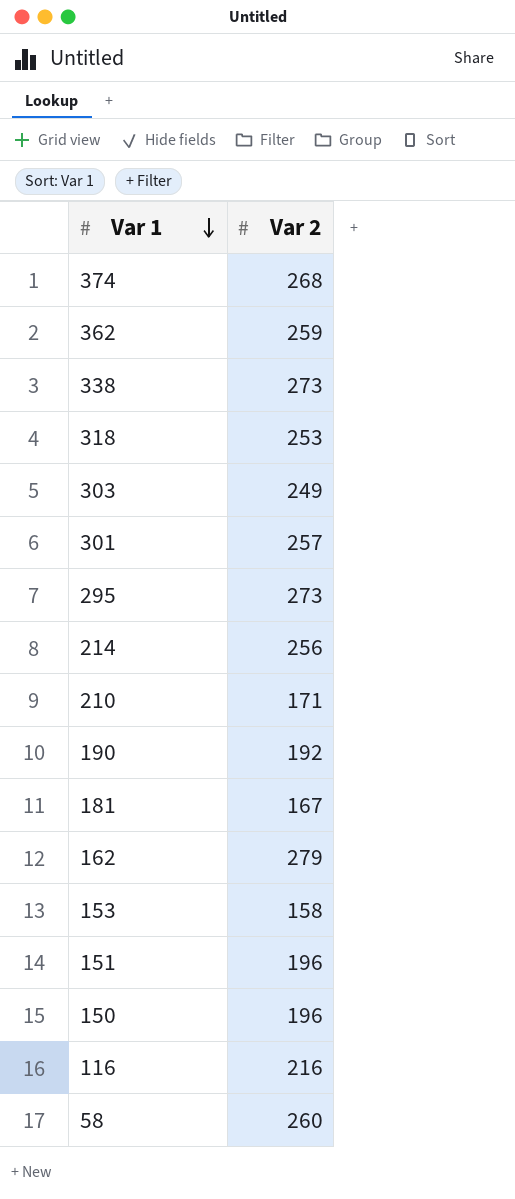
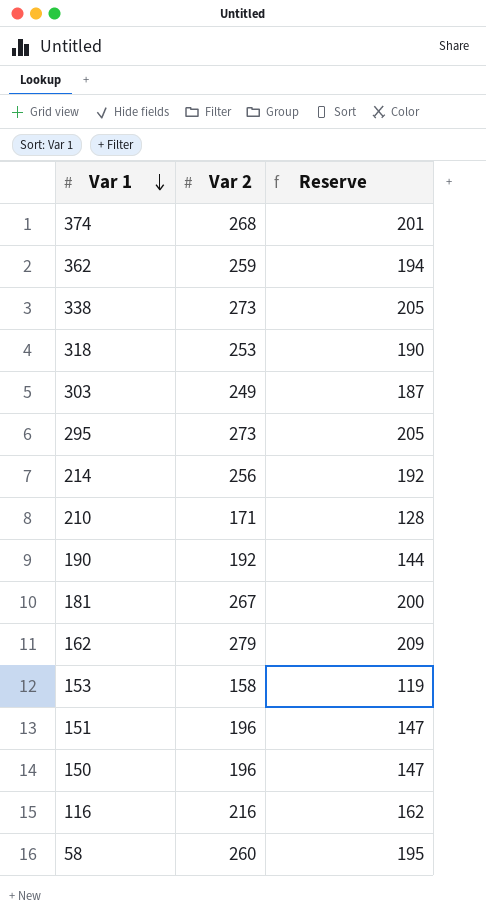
column Reserve | formula: none -> [Var 2] * 0.75
row 301: 257 -> none
181 | Var 2: 167 -> 267

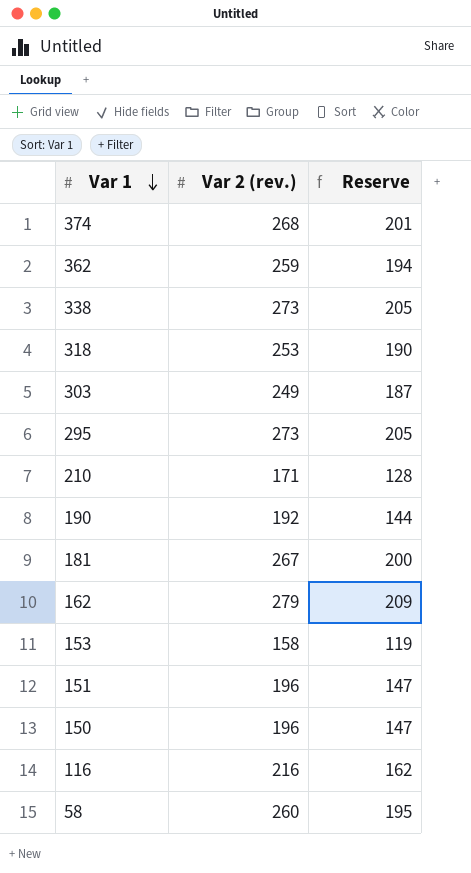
column name: Var 2 -> Var 2 (rev.)
row 214: 256 | 192 -> none

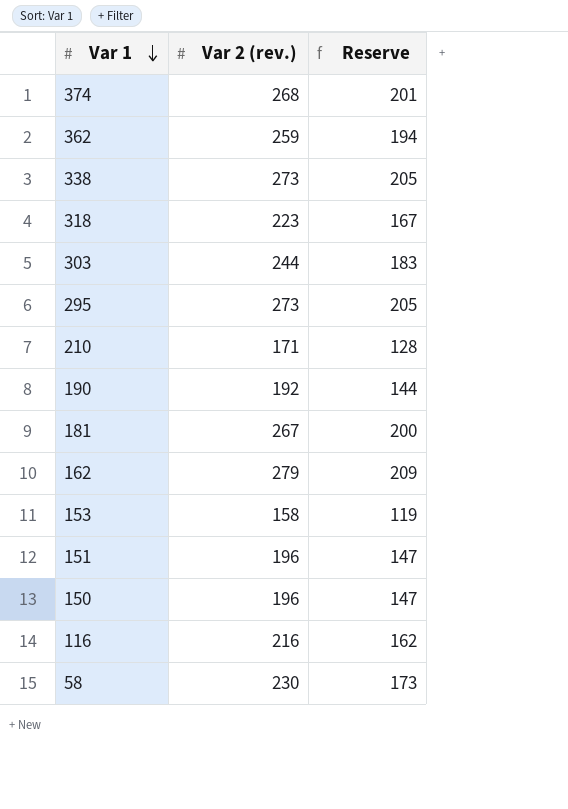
318 | Var 2 (rev.): 253 -> 223
318 | Reserve: 190 -> 167
303 | Var 2 (rev.): 249 -> 244
303 | Reserve: 187 -> 183
58 | Var 2 (rev.): 260 -> 230
58 | Reserve: 195 -> 173

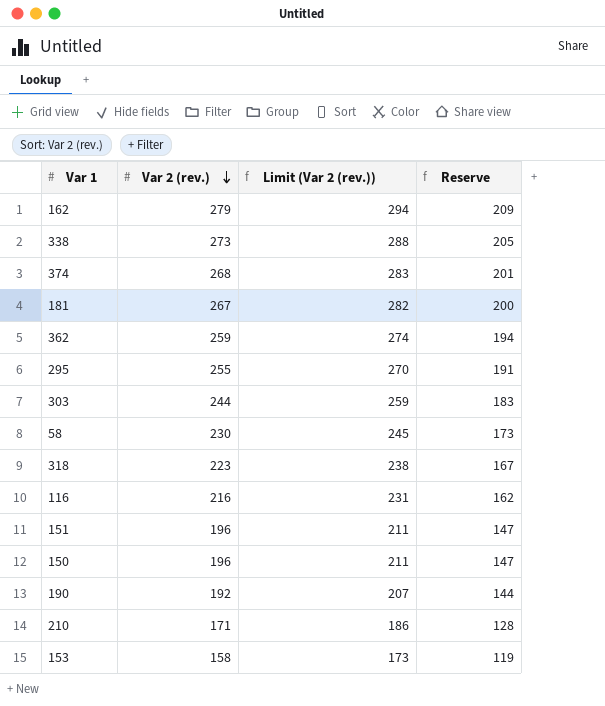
row order: Var 1 descending -> Var 2 (rev.) descending
column Limit (Var 2 (rev.)) | formula: none -> [Var 2 (rev.)] + 15
295 | Var 2 (rev.): 273 -> 255
295 | Reserve: 205 -> 191

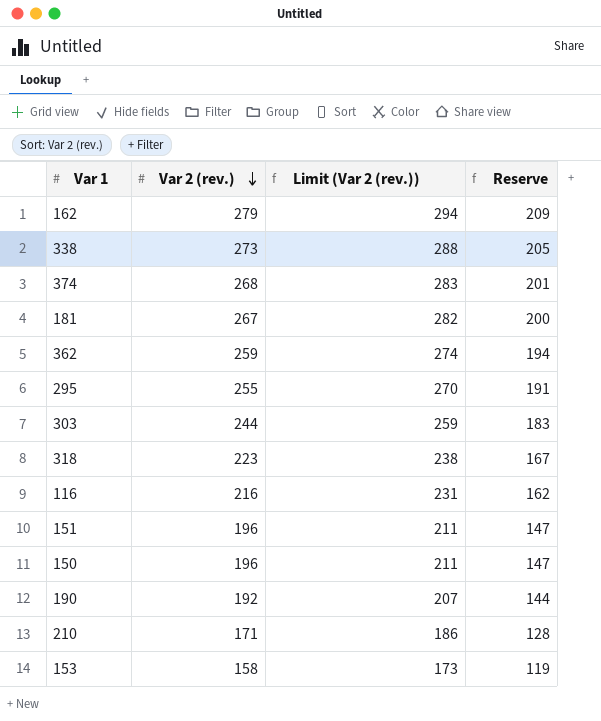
row 58: 230 | 245 | 173 -> none

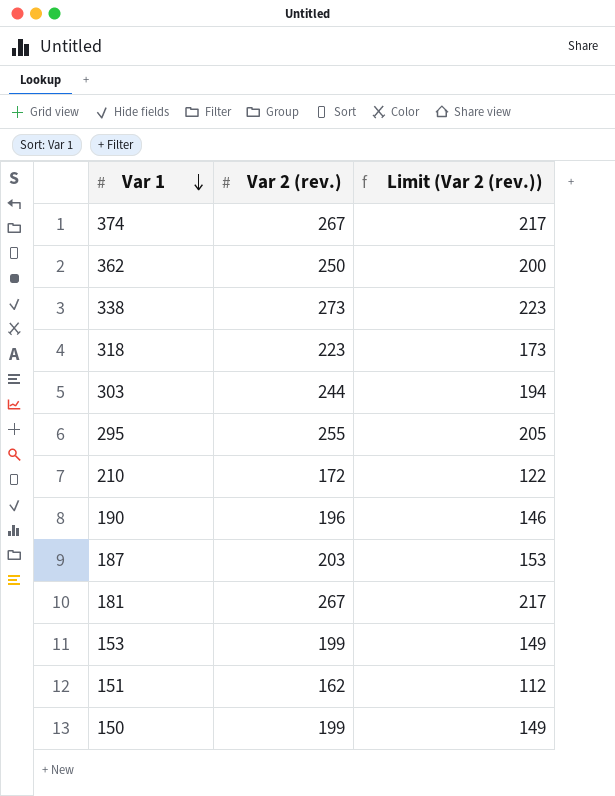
row order: Var 2 (rev.) descending -> Var 1 descending
column Reserve | formula: [Var 2 (rev.)] * 0.75 -> none
column Limit (Var 2 (rev.)) | formula: [Var 2 (rev.)] + 15 -> [Var 2 (rev.)] - 50
row 162: 279 | 294 | 209 -> none
row 116: 216 | 231 | 162 -> none
374 | Var 2 (rev.): 268 -> 267
362 | Var 2 (rev.): 259 -> 250
210 | Var 2 (rev.): 171 -> 172
190 | Var 2 (rev.): 192 -> 196
row 187: none -> 203 | 153
153 | Var 2 (rev.): 158 -> 199
151 | Var 2 (rev.): 196 -> 162
150 | Var 2 (rev.): 196 -> 199

